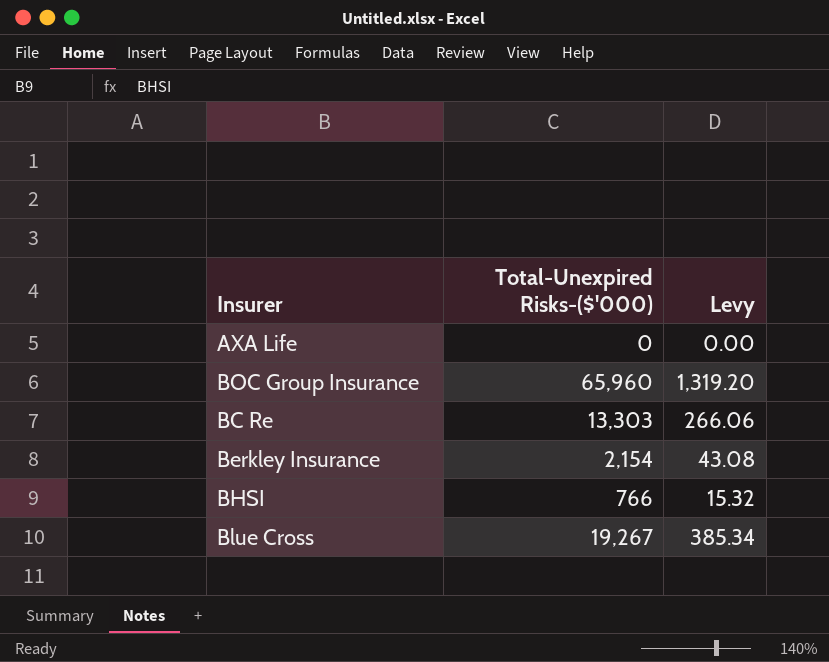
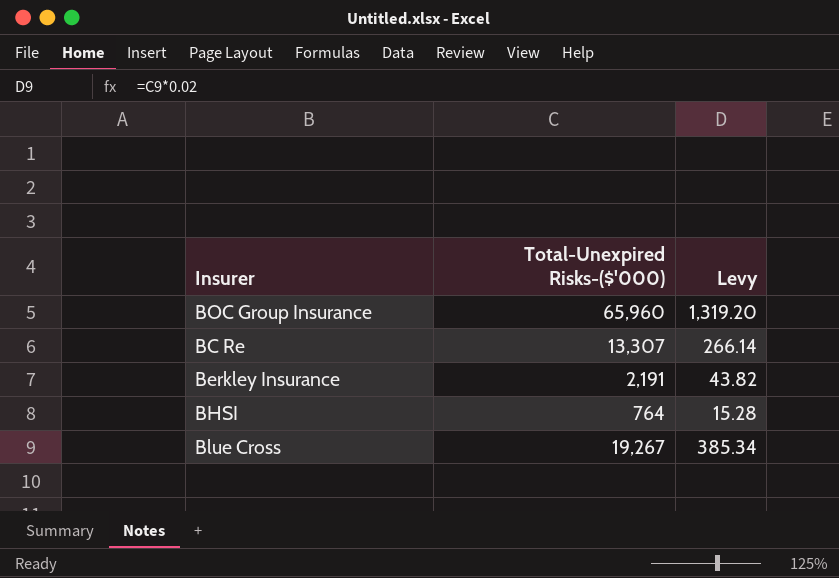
row AXA Life: 0 | 0.00 -> none
BC Re | Total-Unexpired Risks-($'000): 13,303 -> 13,307
BC Re | Levy: 266.06 -> 266.14
Berkley Insurance | Total-Unexpired Risks-($'000): 2,154 -> 2,191
Berkley Insurance | Levy: 43.08 -> 43.82
BHSI | Total-Unexpired Risks-($'000): 766 -> 764
BHSI | Levy: 15.32 -> 15.28

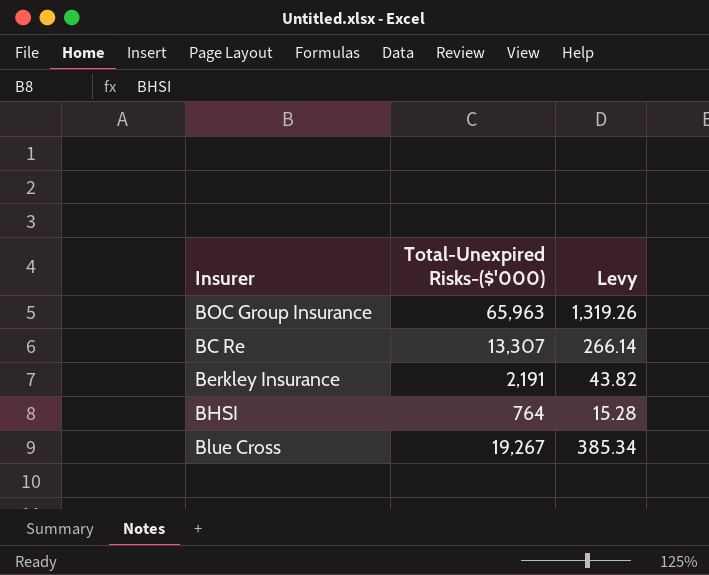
BOC Group Insurance | Total-Unexpired Risks-($'000): 65,960 -> 65,963
BOC Group Insurance | Levy: 1,319.20 -> 1,319.26

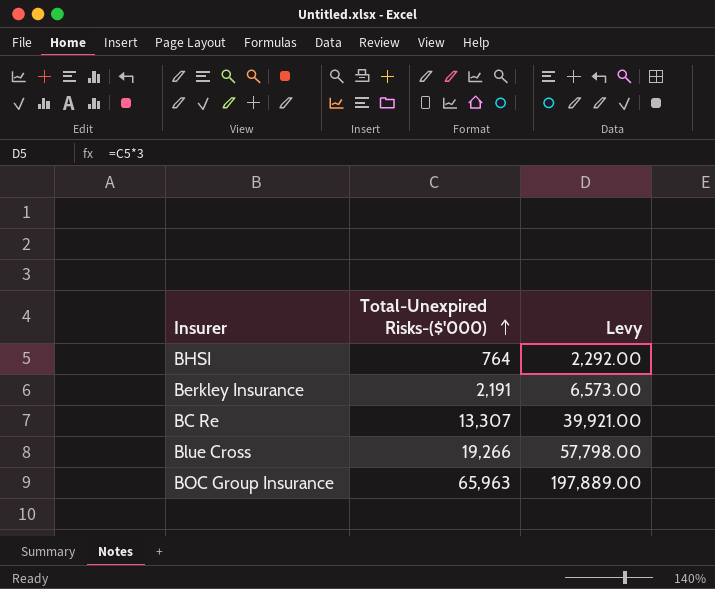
row order: none -> Total-Unexpired Risks-($'000) ascending
column Levy | formula: [Total-Unexpired Risks-($'000)] * 0.02 -> [Total-Unexpired Risks-($'000)] * 3
Blue Cross | Total-Unexpired Risks-($'000): 19,267 -> 19,266

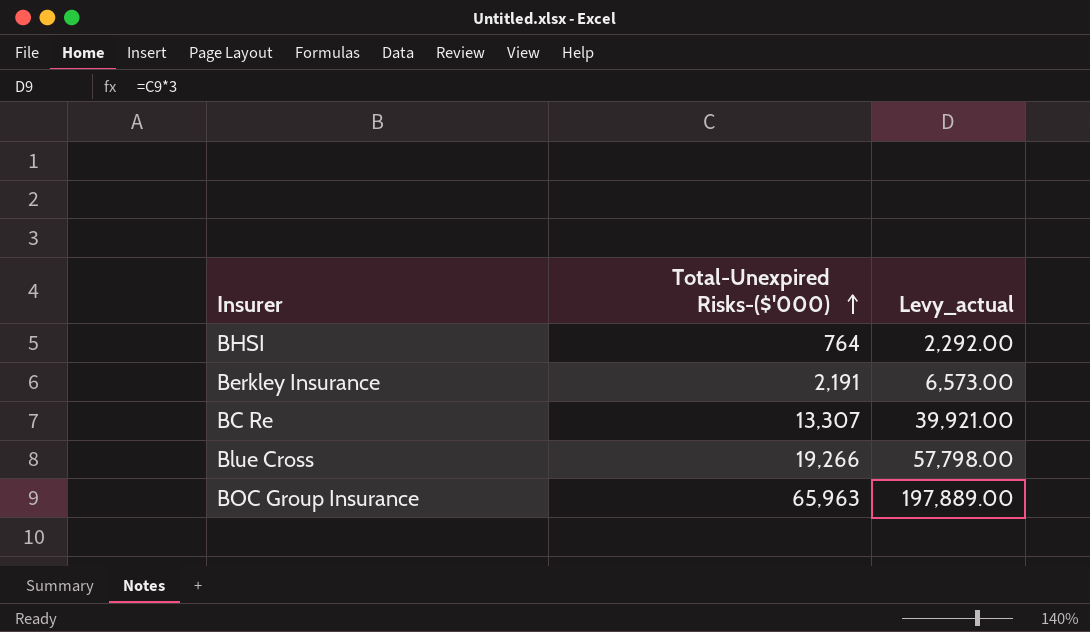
column name: Levy -> Levy_actual

